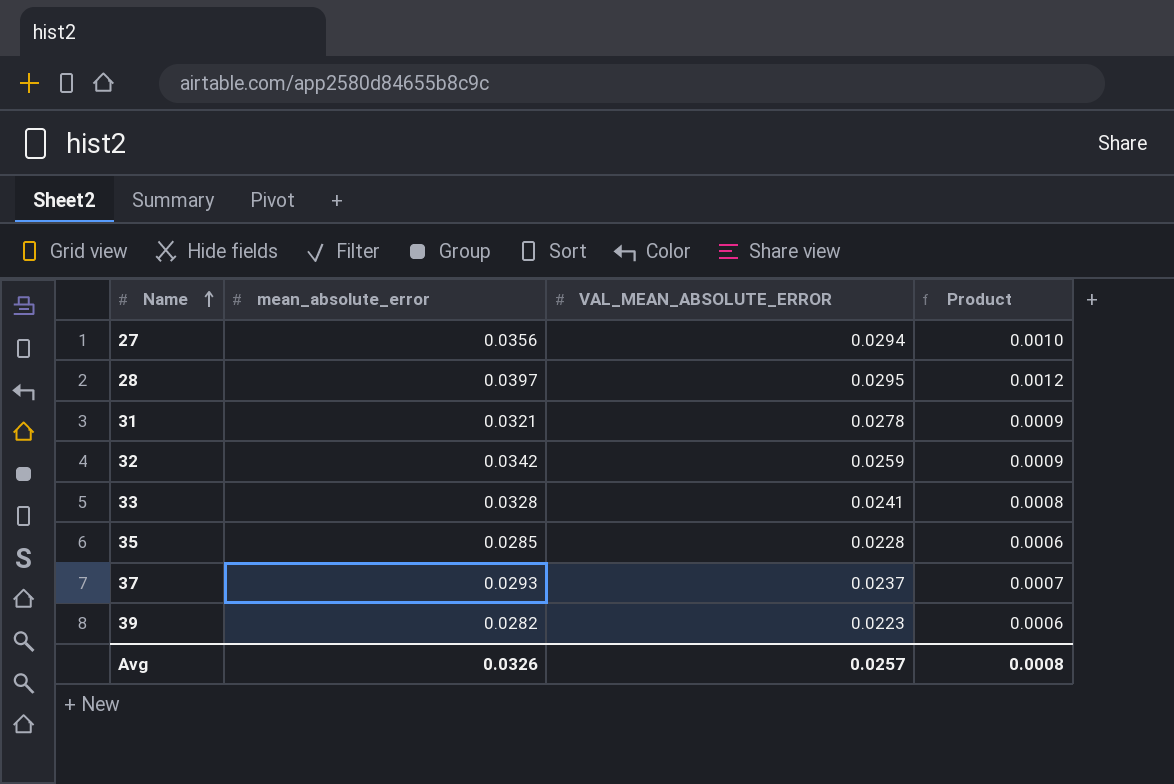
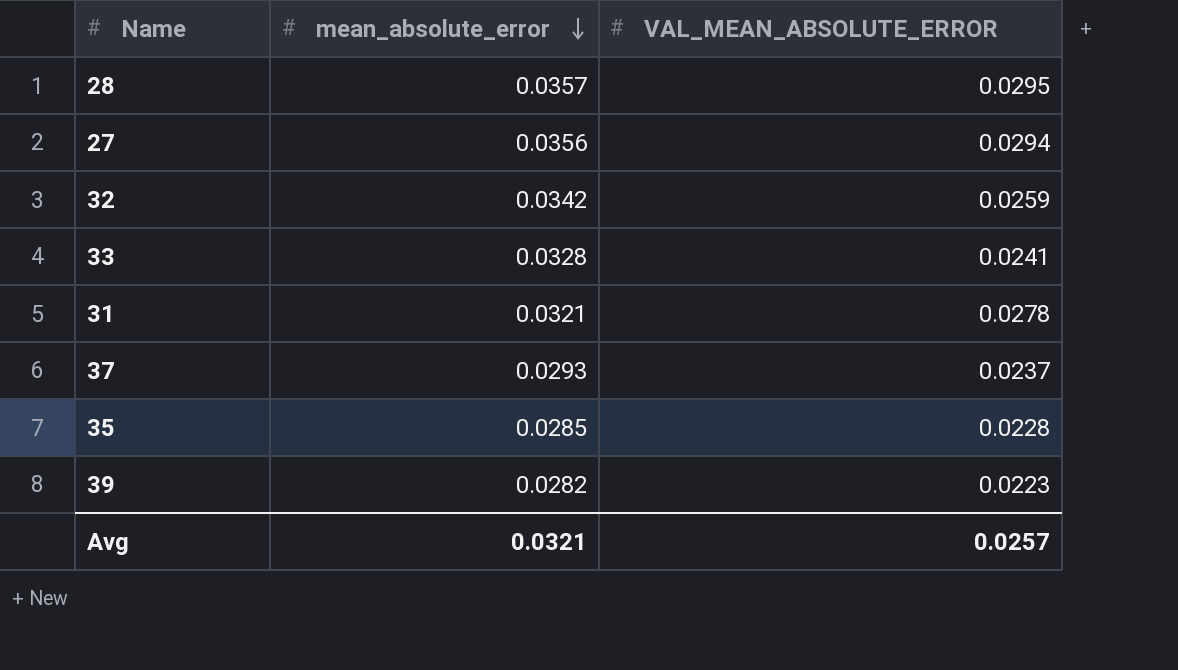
row order: Name ascending -> mean_absolute_error descending
column Product | formula: [mean_absolute_error] * [VAL_MEAN_ABSOLUTE_ERROR] -> none
28 | mean_absolute_error: 0.0397 -> 0.0357
Avg | mean_absolute_error: 0.0326 -> 0.0321

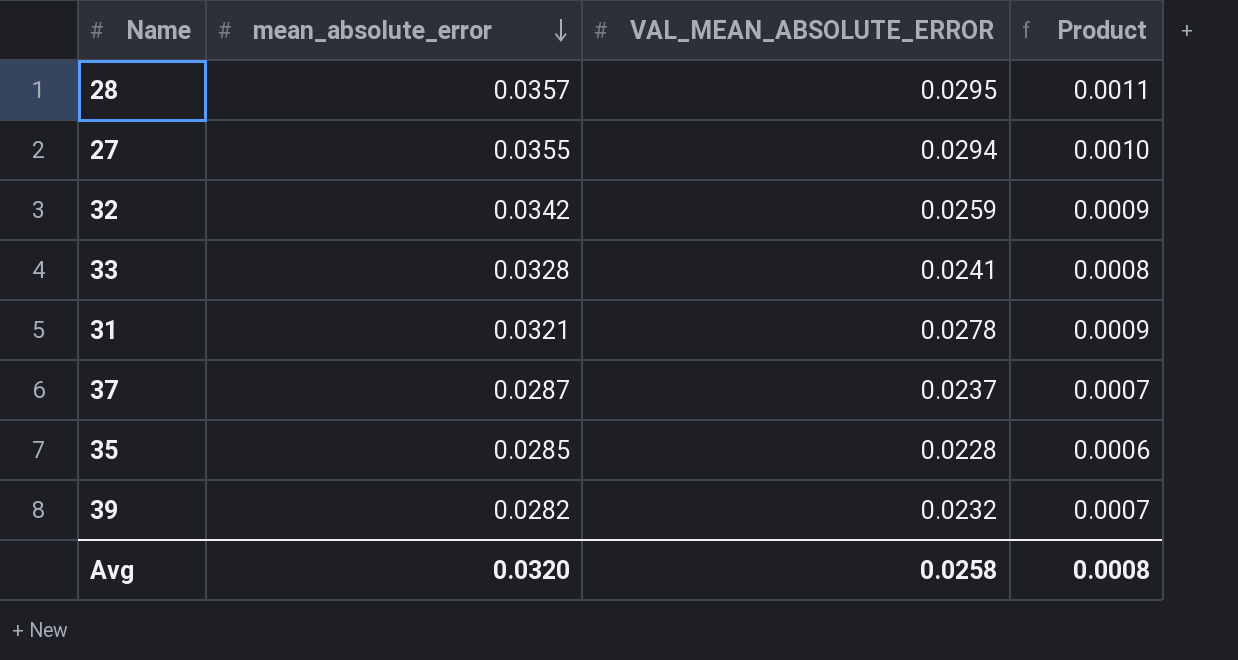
column Product | formula: none -> [mean_absolute_error] * [VAL_MEAN_ABSOLUTE_ERROR]
27 | mean_absolute_error: 0.0356 -> 0.0355
37 | mean_absolute_error: 0.0293 -> 0.0287
39 | VAL_MEAN_ABSOLUTE_ERROR: 0.0223 -> 0.0232
Avg | mean_absolute_error: 0.0321 -> 0.0320
Avg | VAL_MEAN_ABSOLUTE_ERROR: 0.0257 -> 0.0258

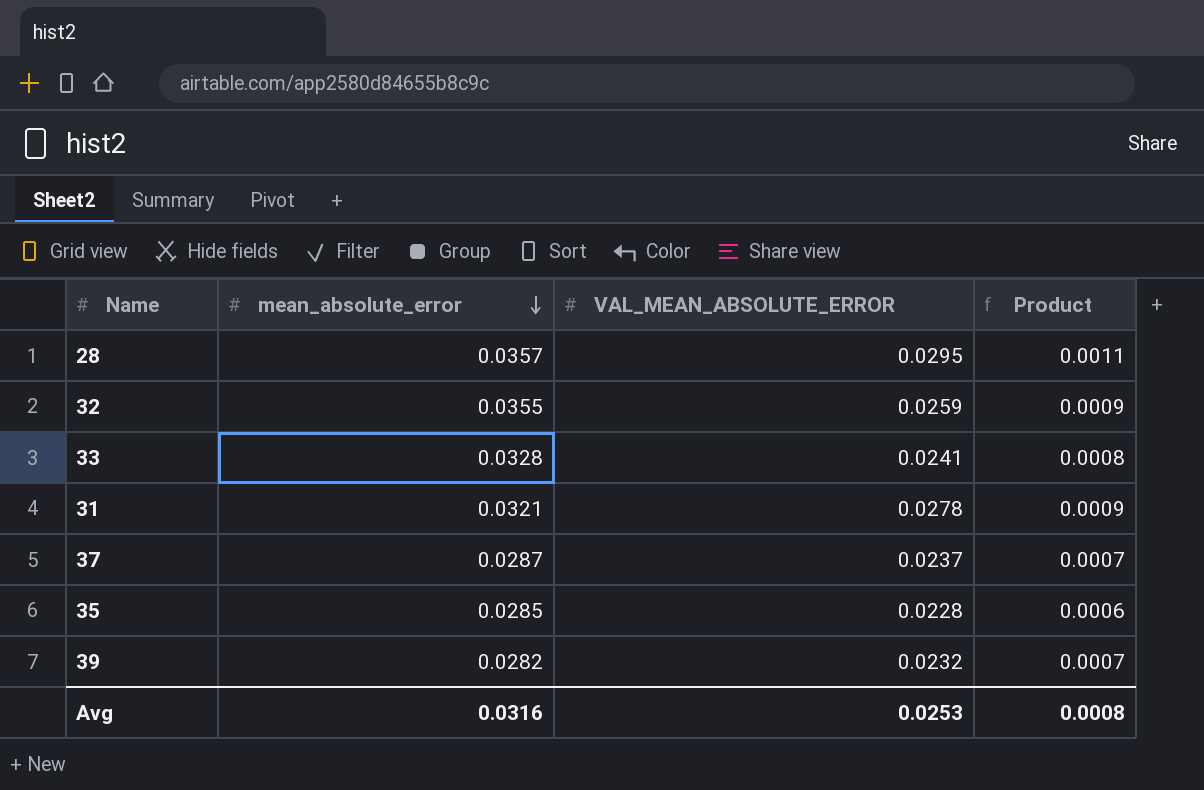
row 27: 0.0355 | 0.0294 | 0.0010 -> none
32 | mean_absolute_error: 0.0342 -> 0.0355
Avg | mean_absolute_error: 0.0320 -> 0.0316
Avg | VAL_MEAN_ABSOLUTE_ERROR: 0.0258 -> 0.0253

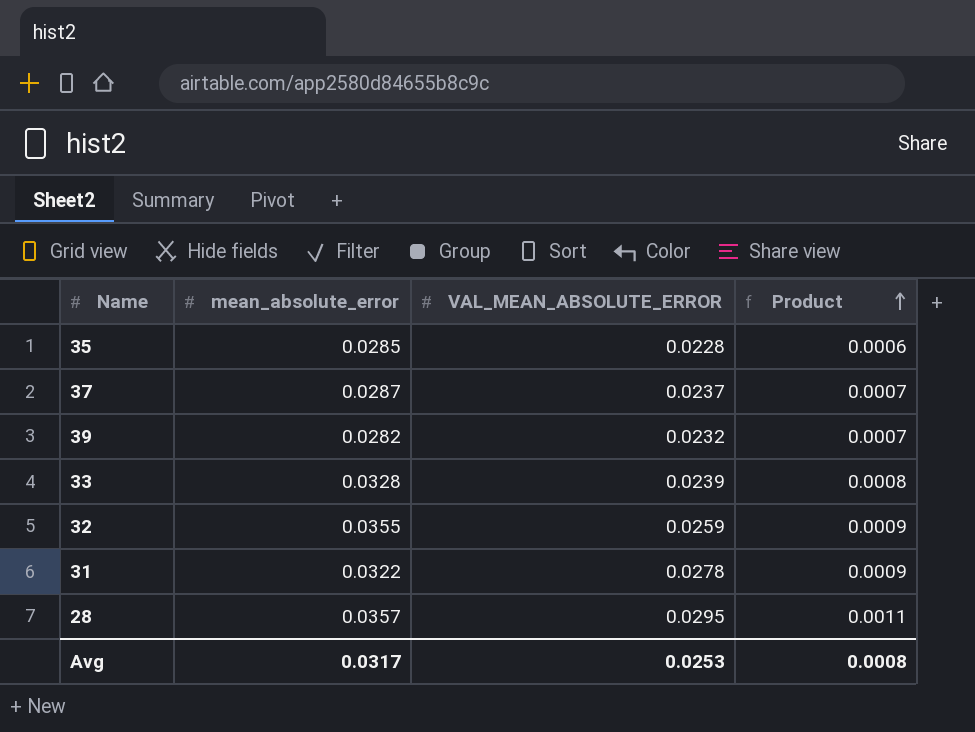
row order: mean_absolute_error descending -> Product ascending
33 | VAL_MEAN_ABSOLUTE_ERROR: 0.0241 -> 0.0239
31 | mean_absolute_error: 0.0321 -> 0.0322
Avg | mean_absolute_error: 0.0316 -> 0.0317

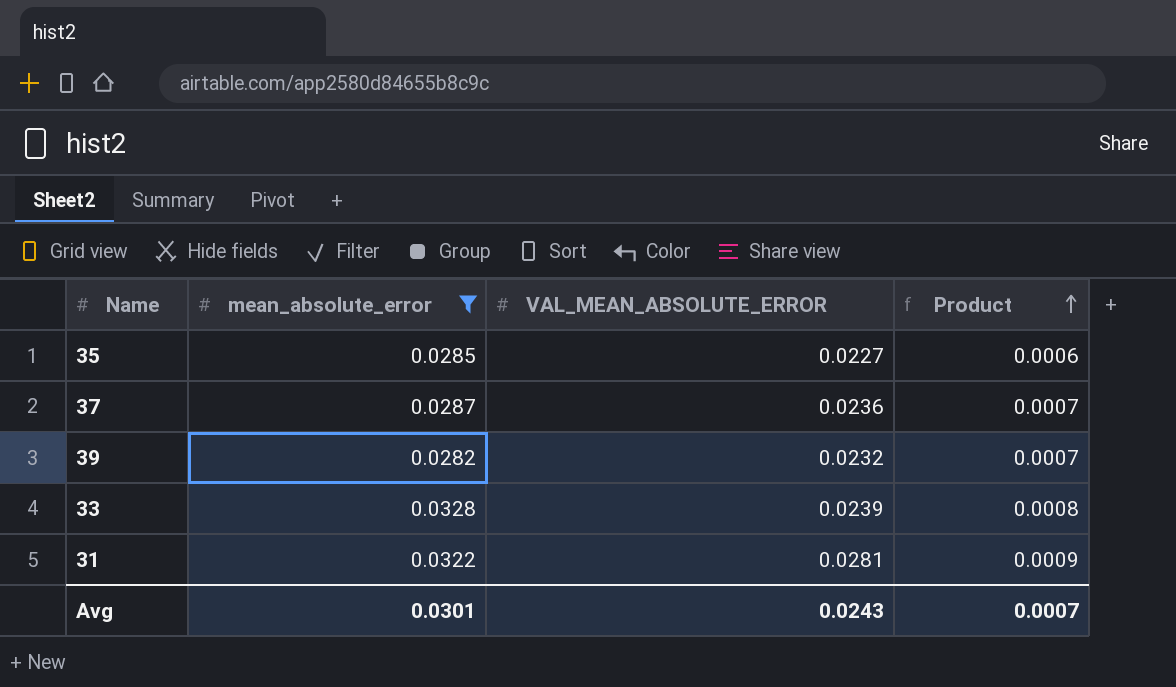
filter: none -> mean_absolute_error <= 0.0328
35 | VAL_MEAN_ABSOLUTE_ERROR: 0.0228 -> 0.0227
37 | VAL_MEAN_ABSOLUTE_ERROR: 0.0237 -> 0.0236
31 | VAL_MEAN_ABSOLUTE_ERROR: 0.0278 -> 0.0281
Avg | mean_absolute_error: 0.0317 -> 0.0301
Avg | VAL_MEAN_ABSOLUTE_ERROR: 0.0253 -> 0.0243
Avg | Product: 0.0008 -> 0.0007

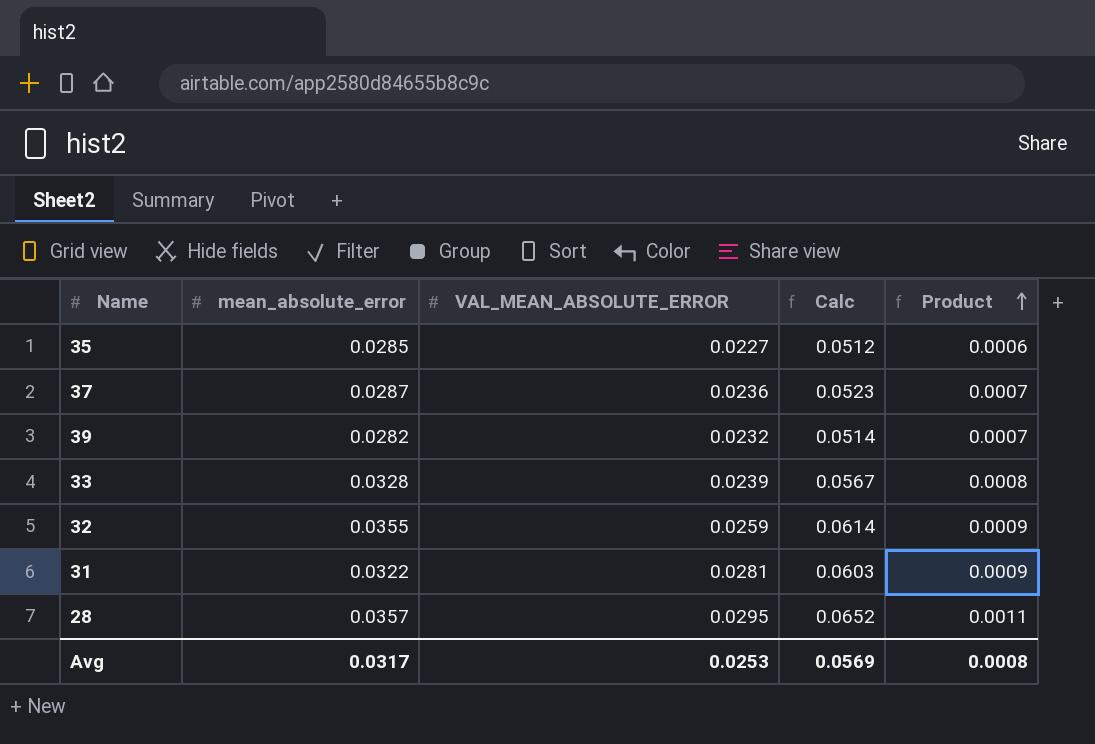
filter: mean_absolute_error <= 0.0328 -> none
column Calc | formula: none -> [mean_absolute_error] + [VAL_MEAN_ABSOLUTE_ERROR]
Avg | mean_absolute_error: 0.0301 -> 0.0317
Avg | VAL_MEAN_ABSOLUTE_ERROR: 0.0243 -> 0.0253
Avg | Product: 0.0007 -> 0.0008

